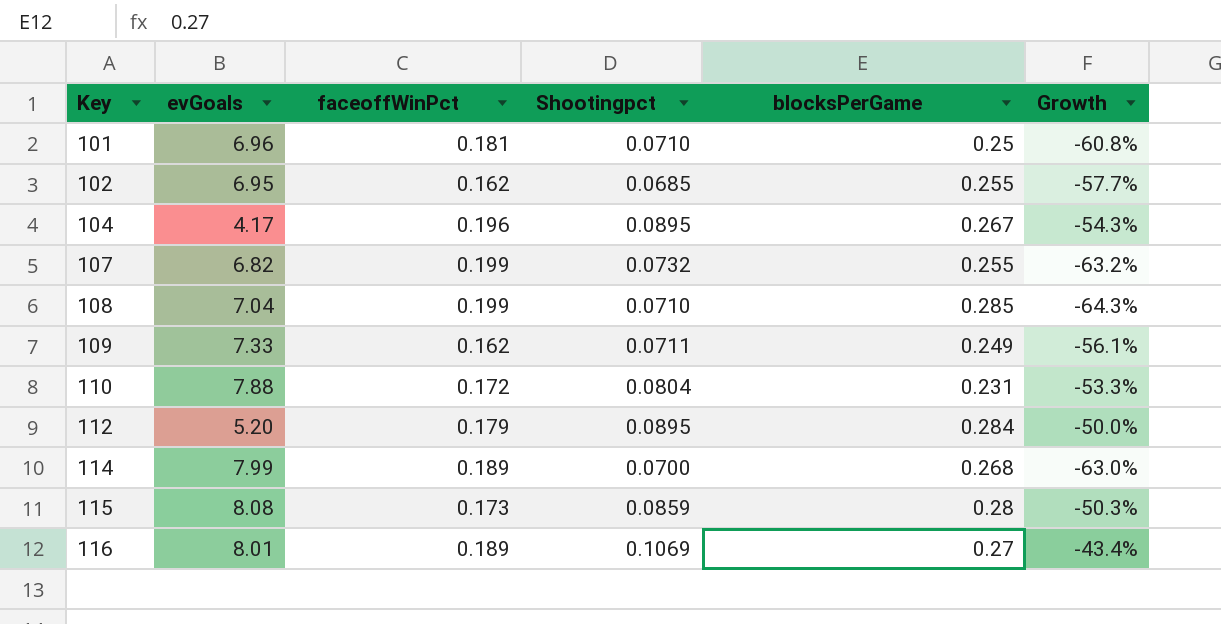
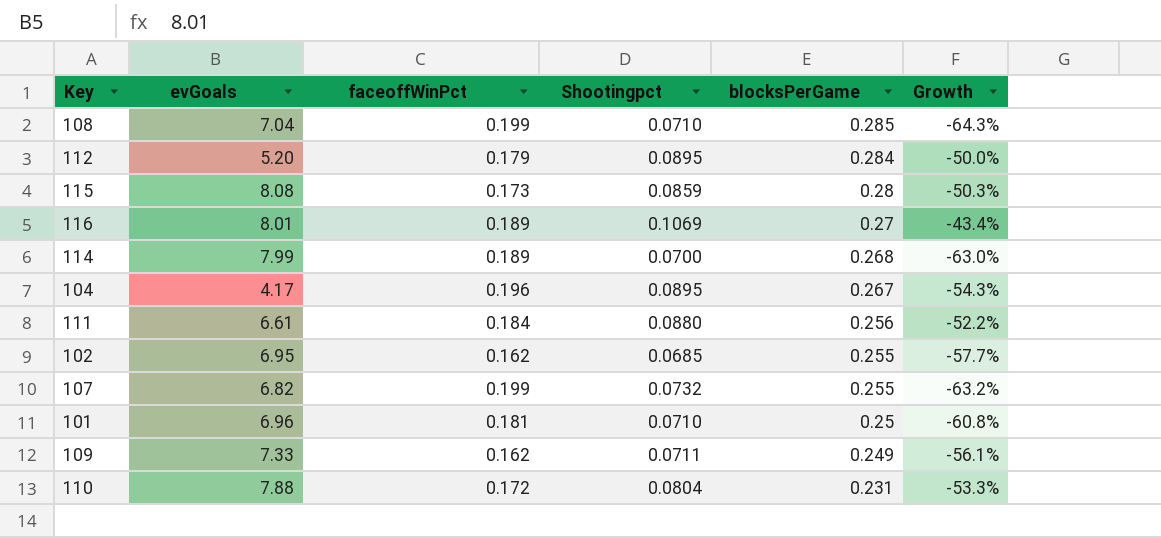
row order: Key ascending -> blocksPerGame descending
row 111: none -> 6.61 | 0.184 | 0.0880 | 0.256 | -52.2%

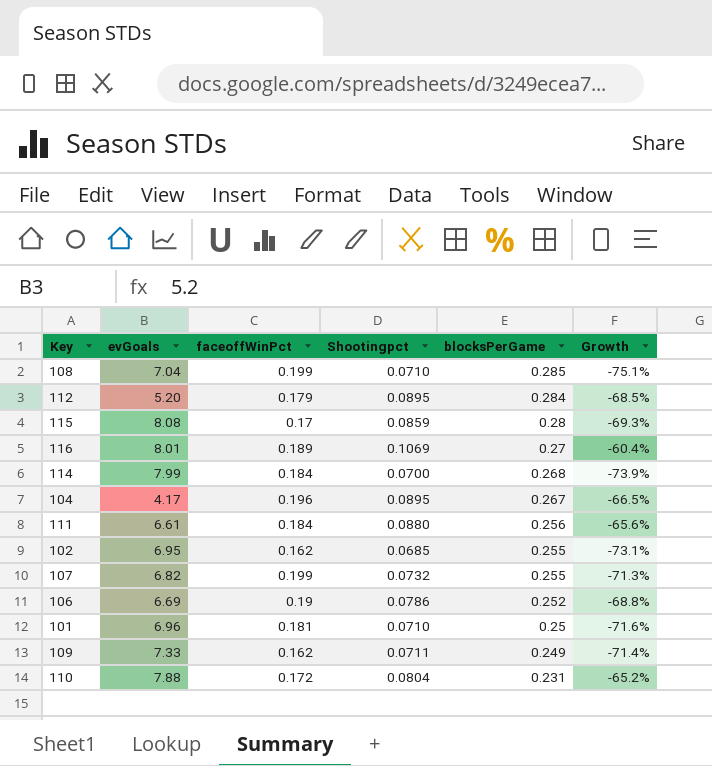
column Growth | formula: ([Shootingpct] - [faceoffWinPct]) / [faceoffWinPct] -> ([Shootingpct] - [blocksPerGame]) / [blocksPerGame]
115 | faceoffWinPct: 0.173 -> 0.17
114 | faceoffWinPct: 0.189 -> 0.184
row 106: none -> 6.69 | 0.19 | 0.0786 | 0.252 | -68.8%

